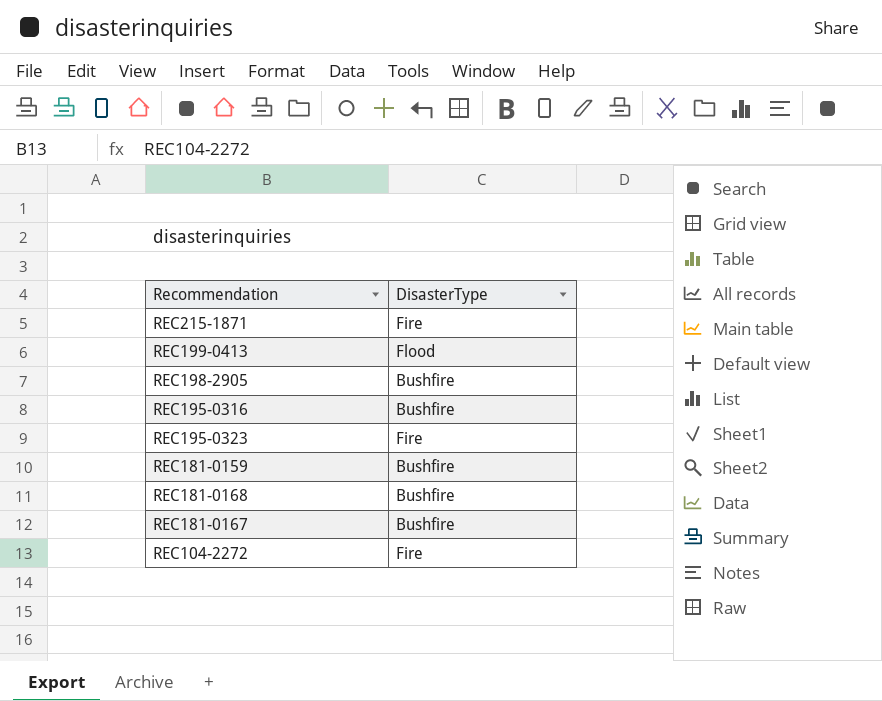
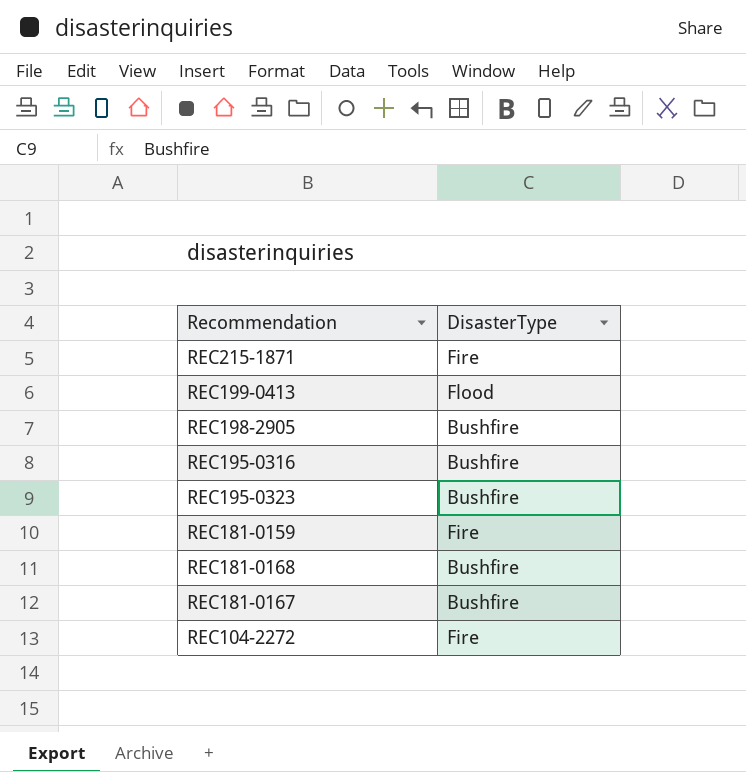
REC195-0323 | DisasterType: Fire -> Bushfire
REC181-0159 | DisasterType: Bushfire -> Fire

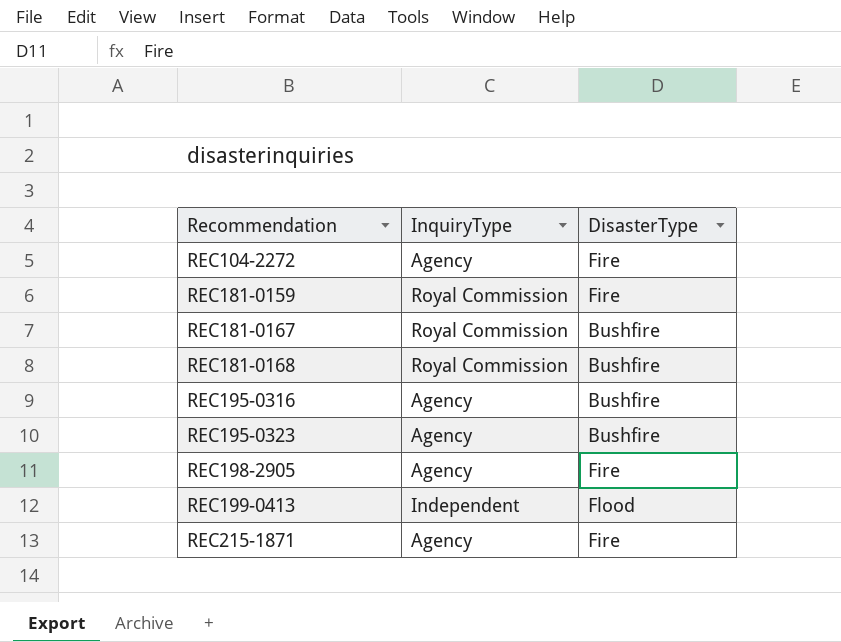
row order: none -> Recommendation ascending
column InquiryType | position: none -> 2
REC198-2905 | DisasterType: Bushfire -> Fire

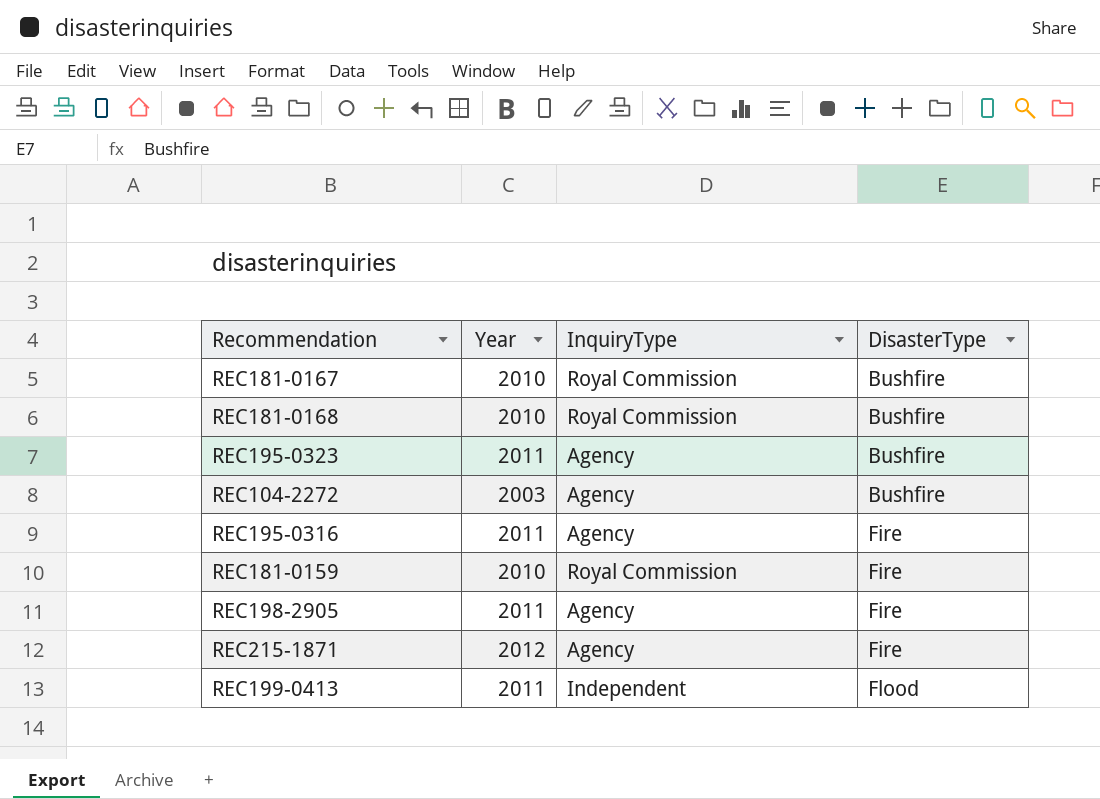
row order: Recommendation ascending -> DisasterType ascending
column Year | position: none -> 2
REC104-2272 | DisasterType: Fire -> Bushfire
REC195-0316 | DisasterType: Bushfire -> Fire

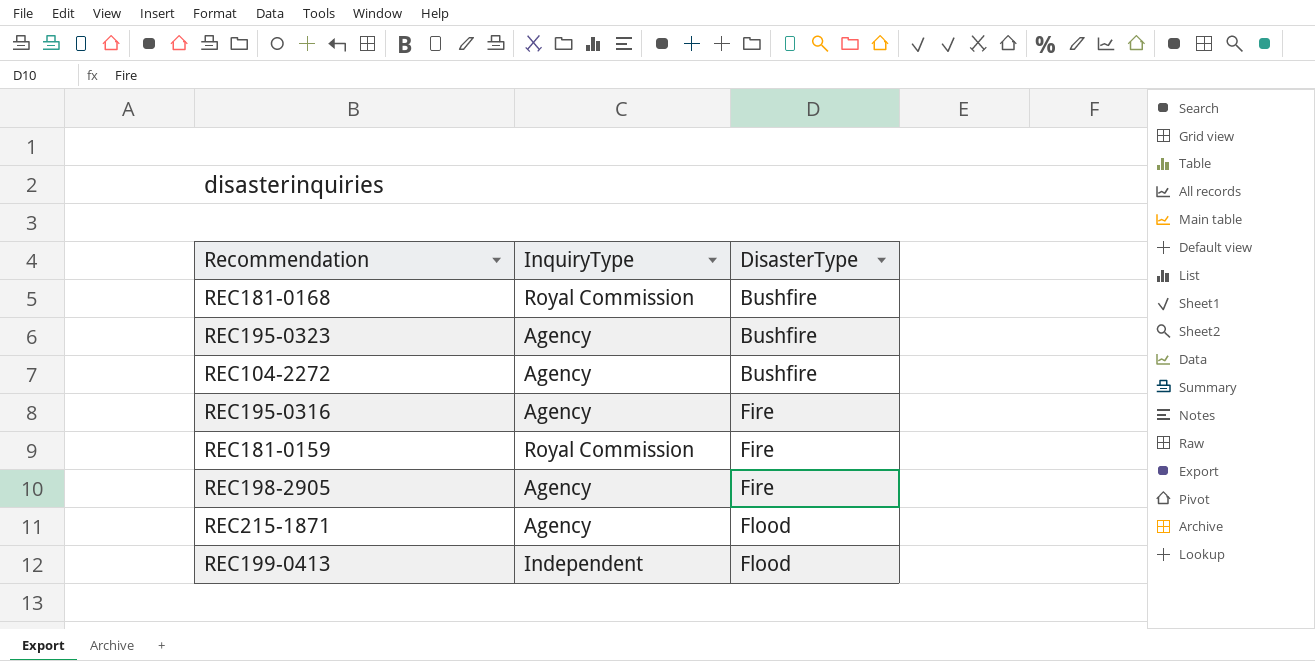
column Year | position: 2 -> none
row REC181-0167: 2010 | Royal Commission | Bushfire -> none
REC215-1871 | DisasterType: Fire -> Flood

